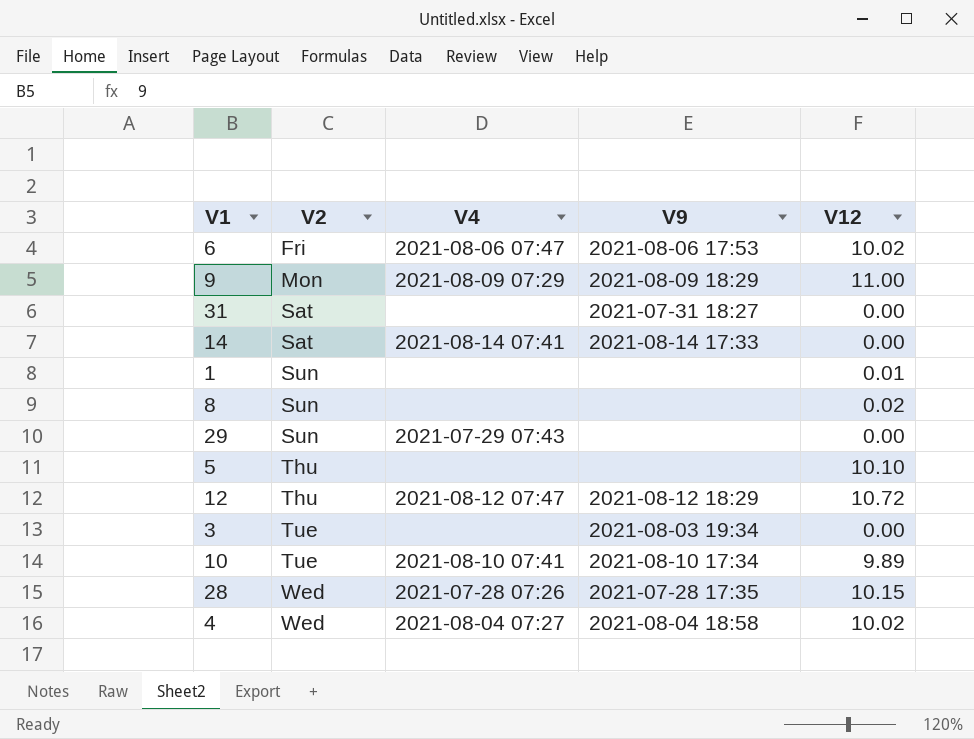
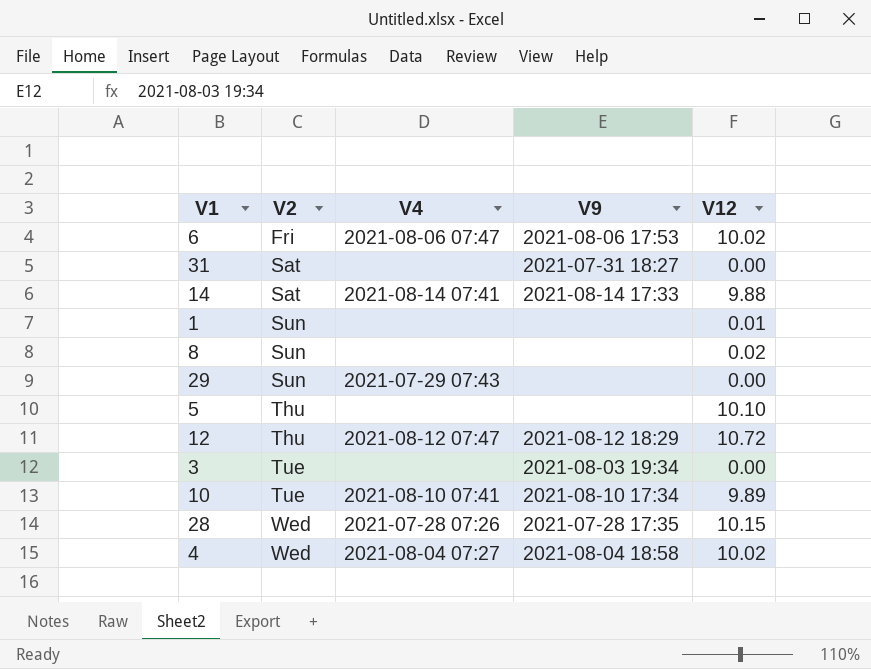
row 9: Mon | 2021-08-09 07:29 | 2021-08-09 18:29 | 11.00 -> none
14 | V12: 0.00 -> 9.88

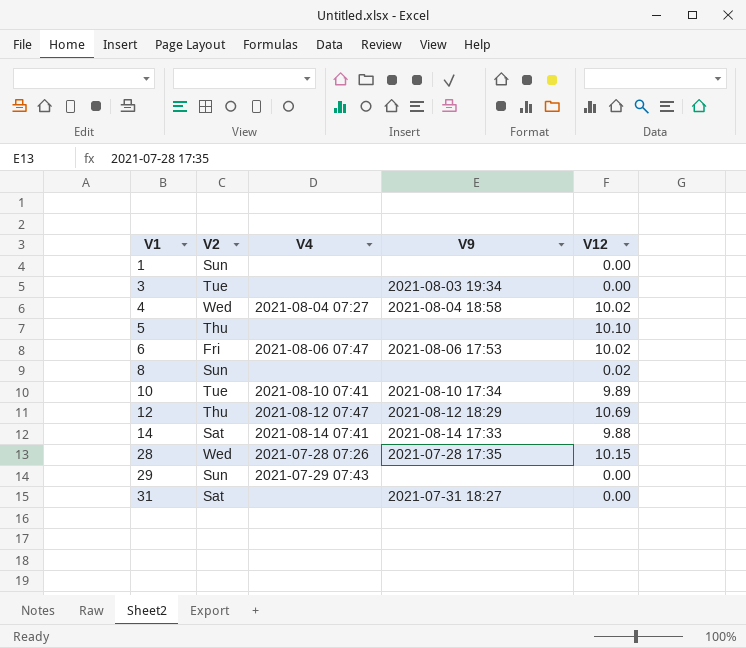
row order: V2 ascending -> V1 ascending
1 | V12: 0.01 -> 0.00
12 | V12: 10.72 -> 10.69

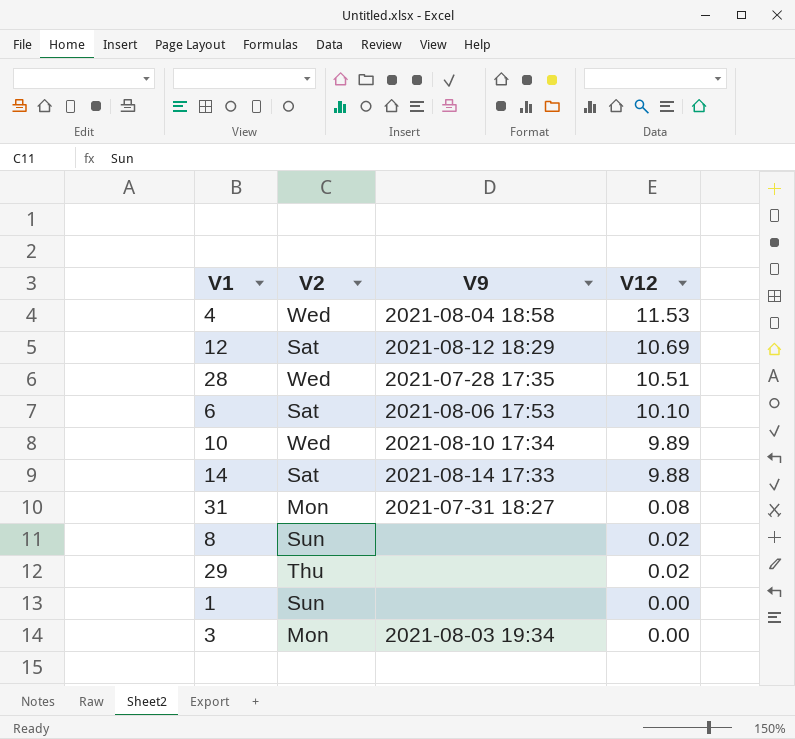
row order: V1 ascending -> V12 descending
column V4 | position: 3 -> none
row 5: Thu | none | none | 10.10 -> none
4 | V12: 10.02 -> 11.53
12 | V2: Thu -> Sat
28 | V12: 10.15 -> 10.51
6 | V2: Fri -> Sat
6 | V12: 10.02 -> 10.10
10 | V2: Tue -> Wed
31 | V2: Sat -> Mon
31 | V12: 0.00 -> 0.08
29 | V2: Sun -> Thu
29 | V12: 0.00 -> 0.02
3 | V2: Tue -> Mon

